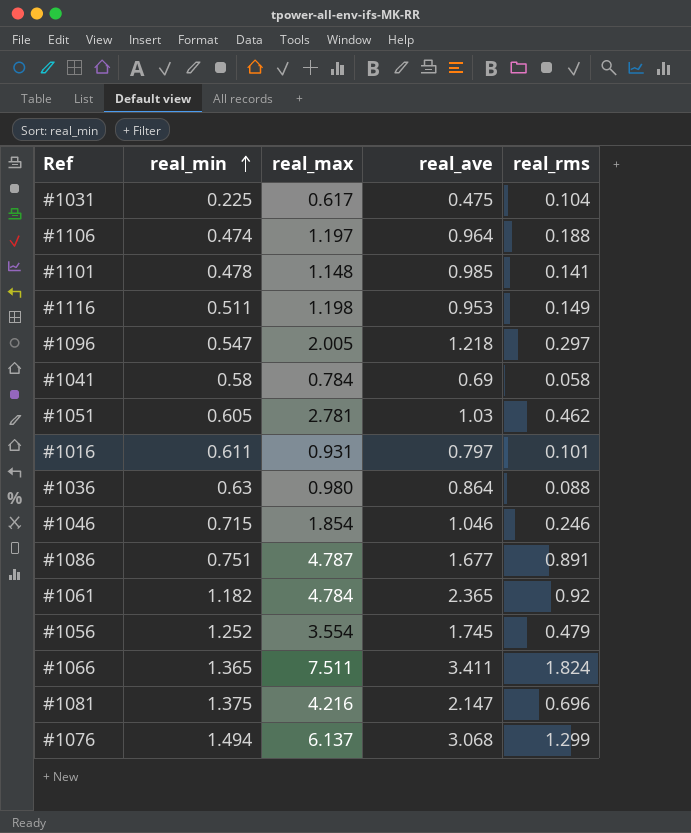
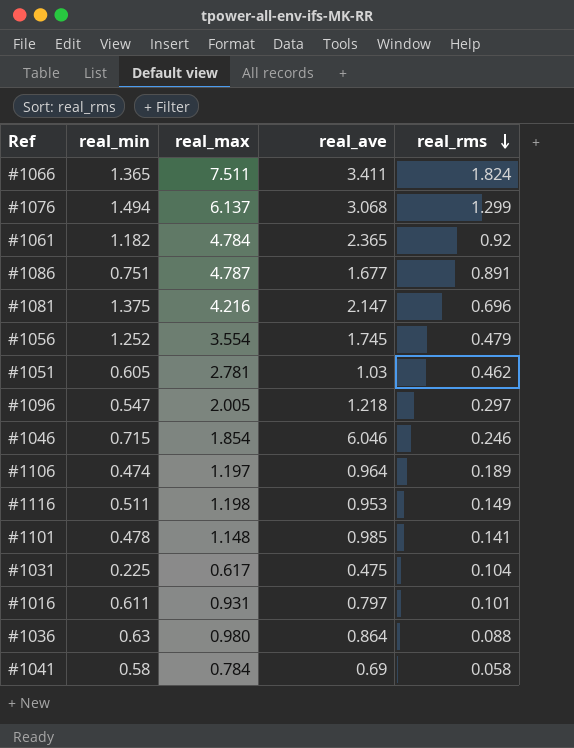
row order: real_min ascending -> real_rms descending
#1046 | real_ave: 1.046 -> 6.046
#1106 | real_rms: 0.188 -> 0.189

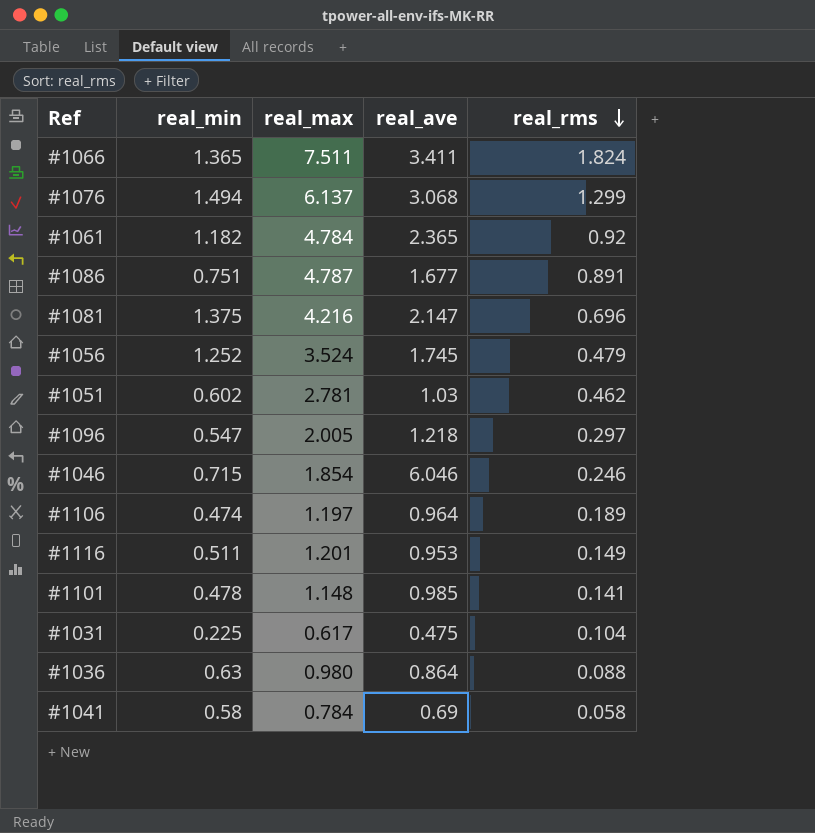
row #1016: 0.611 | 0.931 | 0.797 | 0.101 -> none
#1056 | real_max: 3.554 -> 3.524
#1051 | real_min: 0.605 -> 0.602
#1116 | real_max: 1.198 -> 1.201

